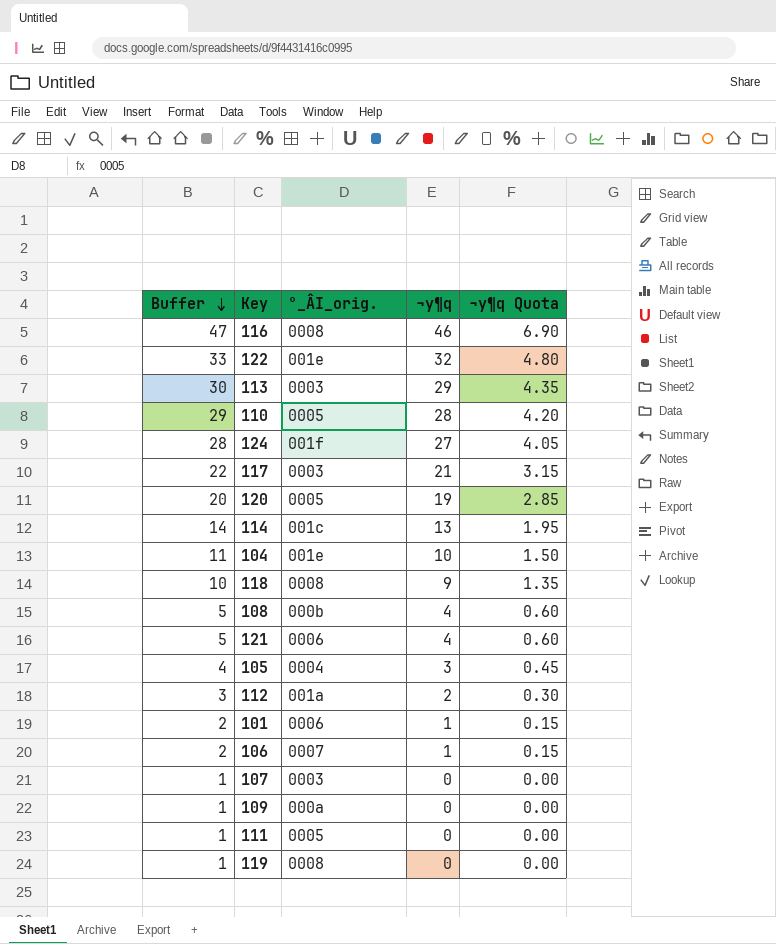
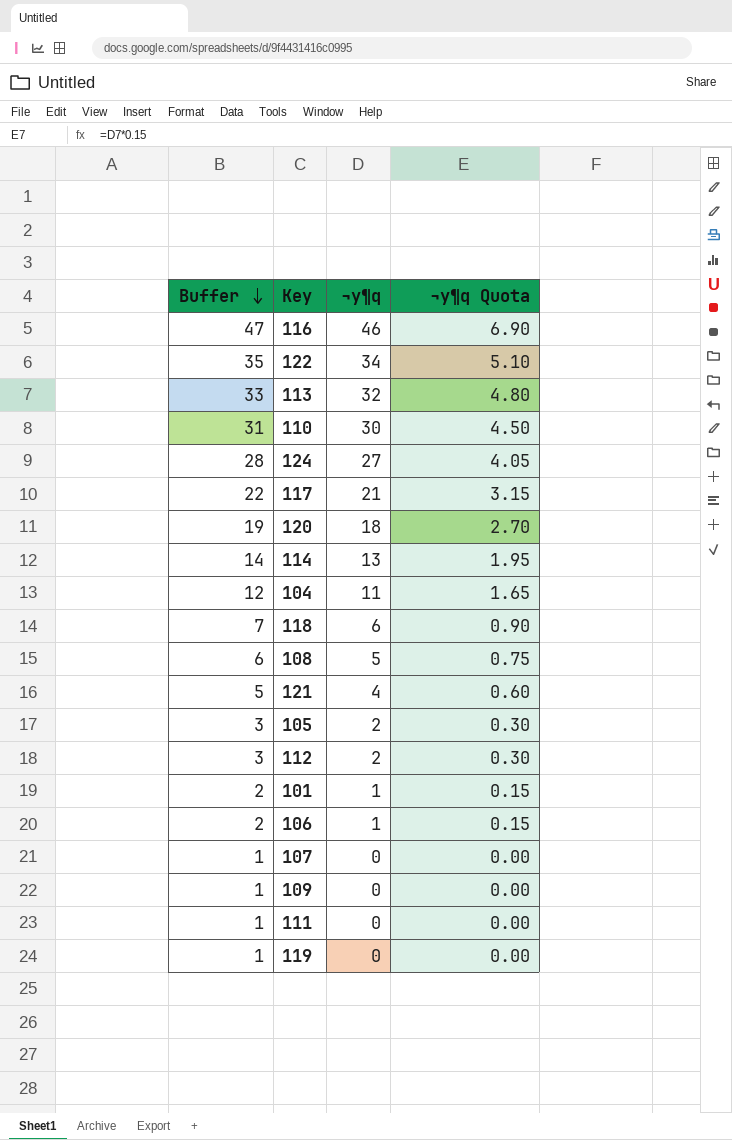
column °_ÂI_orig. | position: 3 -> none
122 | Buffer: 33 -> 35
122 | ¬y¶q: 32 -> 34
122 | ¬y¶q Quota: 4.80 -> 5.10
113 | Buffer: 30 -> 33
113 | ¬y¶q: 29 -> 32
113 | ¬y¶q Quota: 4.35 -> 4.80
110 | Buffer: 29 -> 31
110 | ¬y¶q: 28 -> 30
110 | ¬y¶q Quota: 4.20 -> 4.50
120 | Buffer: 20 -> 19
120 | ¬y¶q: 19 -> 18
120 | ¬y¶q Quota: 2.85 -> 2.70
104 | Buffer: 11 -> 12
104 | ¬y¶q: 10 -> 11
104 | ¬y¶q Quota: 1.50 -> 1.65
118 | Buffer: 10 -> 7
118 | ¬y¶q: 9 -> 6
118 | ¬y¶q Quota: 1.35 -> 0.90
108 | Buffer: 5 -> 6
108 | ¬y¶q: 4 -> 5
108 | ¬y¶q Quota: 0.60 -> 0.75
105 | Buffer: 4 -> 3
105 | ¬y¶q: 3 -> 2
105 | ¬y¶q Quota: 0.45 -> 0.30

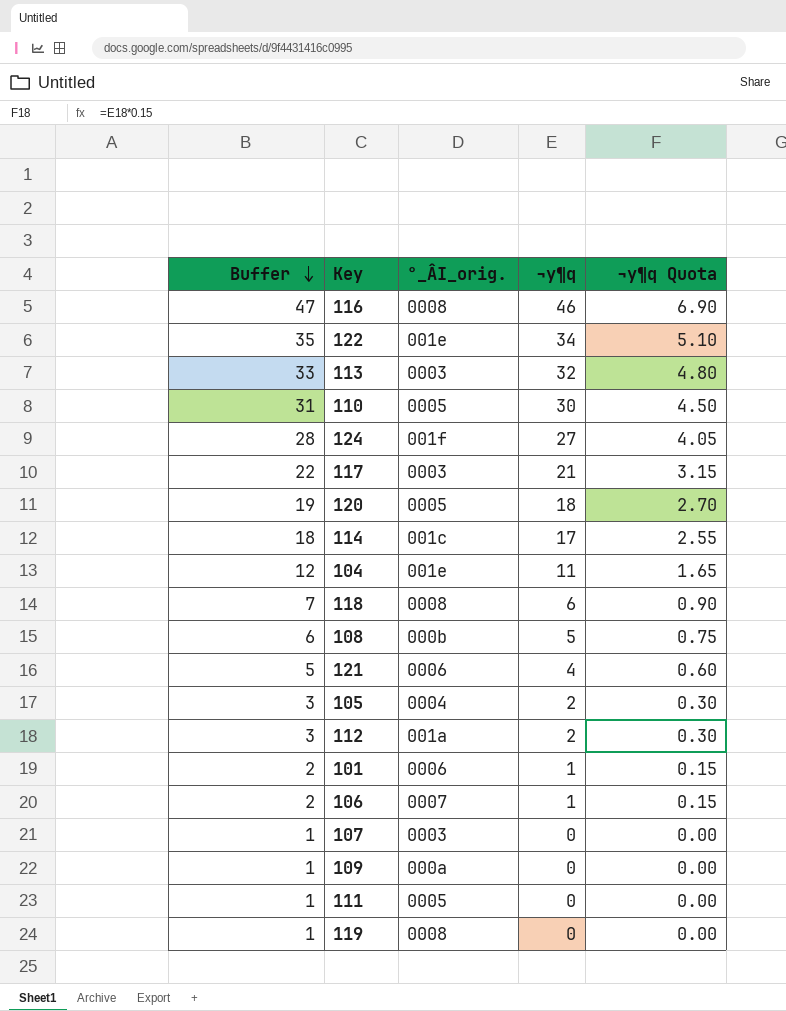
column °_ÂI_orig. | position: none -> 3
114 | Buffer: 14 -> 18
114 | ¬y¶q: 13 -> 17
114 | ¬y¶q Quota: 1.95 -> 2.55

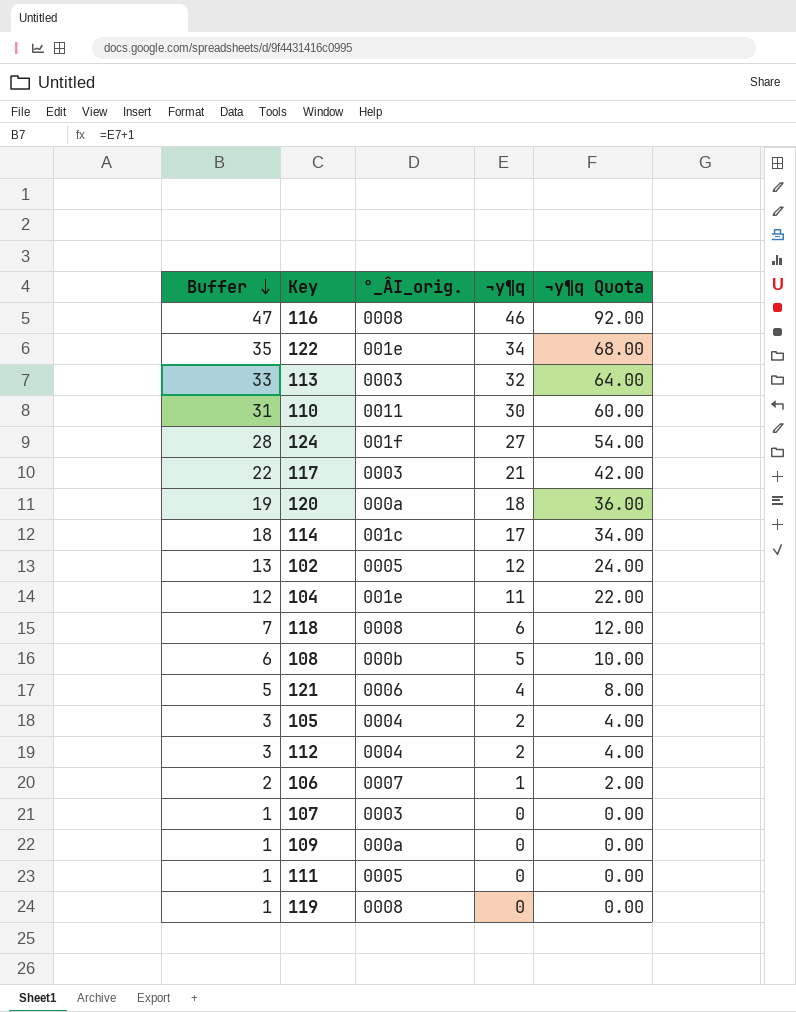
column ¬y¶q Quota | formula: [¬y¶q] * 0.15 -> [¬y¶q] * 2
row 101: 2 | 0006 | 1 | 0.15 -> none
110 | °_ÂI_orig.: 0005 -> 0011
120 | °_ÂI_orig.: 0005 -> 000a
row 102: none -> 13 | 0005 | 12 | 24.00
112 | °_ÂI_orig.: 001a -> 0004

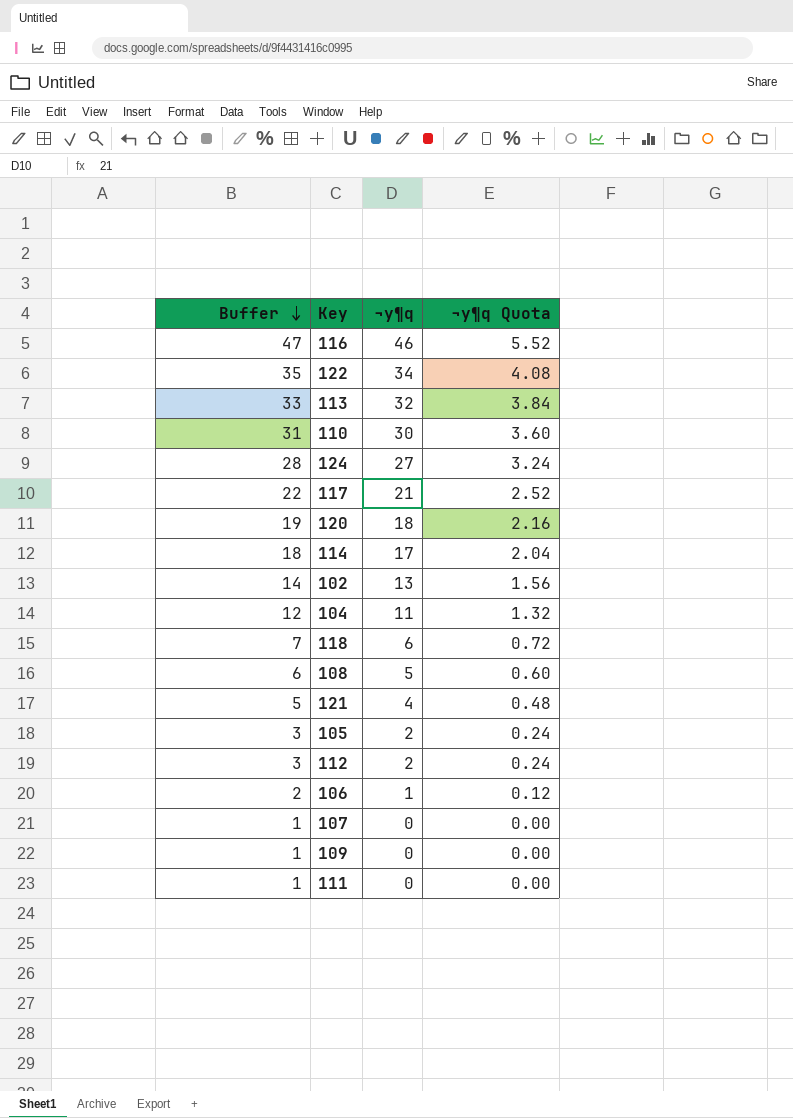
column °_ÂI_orig. | position: 3 -> none
column ¬y¶q Quota | formula: [¬y¶q] * 2 -> [¬y¶q] * 0.12
row 119: 1 | 0008 | 0 | 0.00 -> none
102 | Buffer: 13 -> 14
102 | ¬y¶q: 12 -> 13

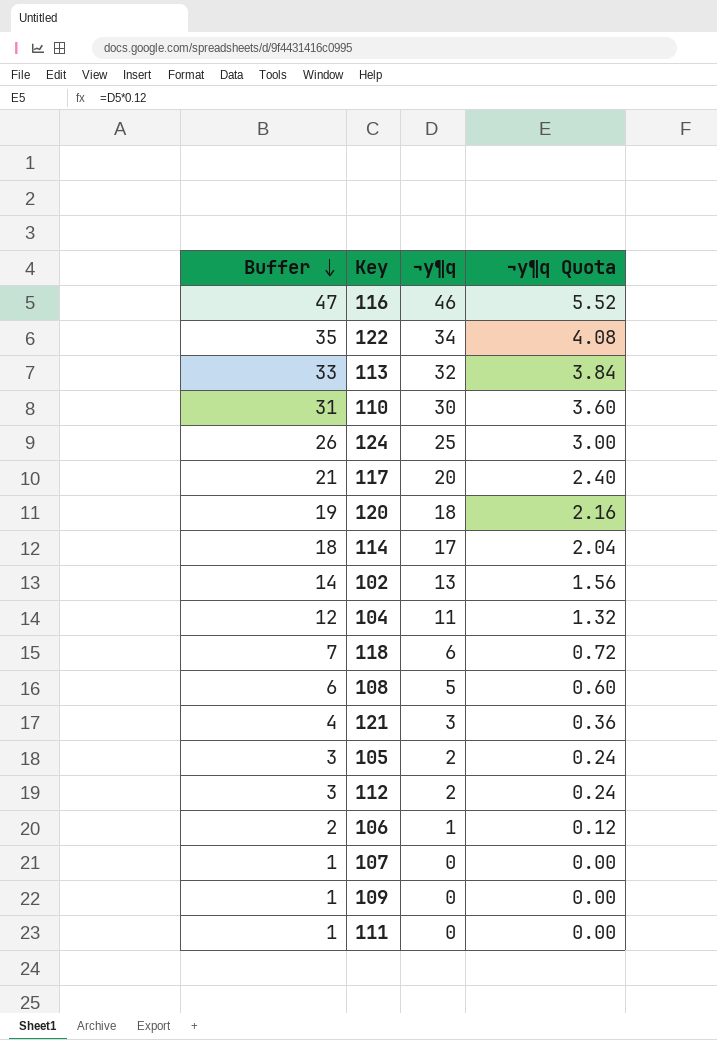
124 | Buffer: 28 -> 26
124 | ¬y¶q: 27 -> 25
124 | ¬y¶q Quota: 3.24 -> 3.00
117 | Buffer: 22 -> 21
117 | ¬y¶q: 21 -> 20
117 | ¬y¶q Quota: 2.52 -> 2.40
121 | Buffer: 5 -> 4
121 | ¬y¶q: 4 -> 3
121 | ¬y¶q Quota: 0.48 -> 0.36

